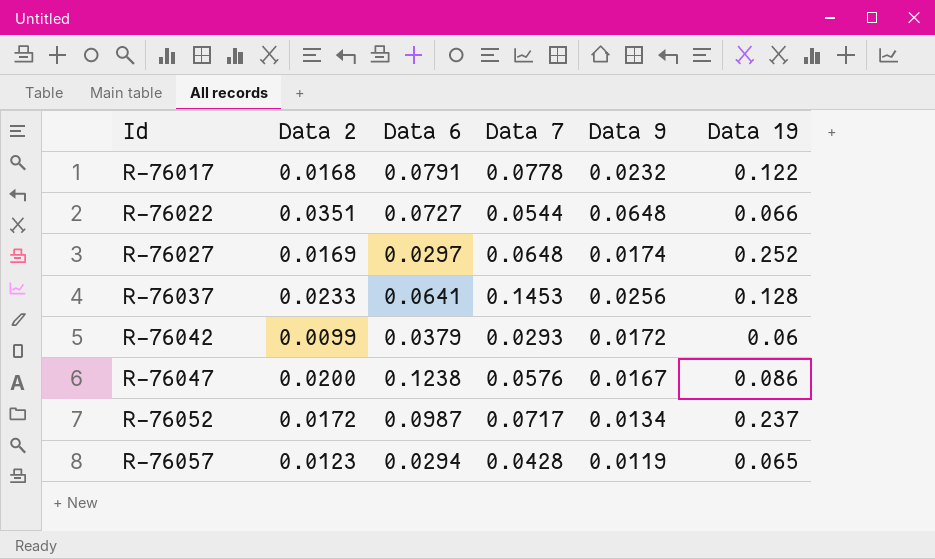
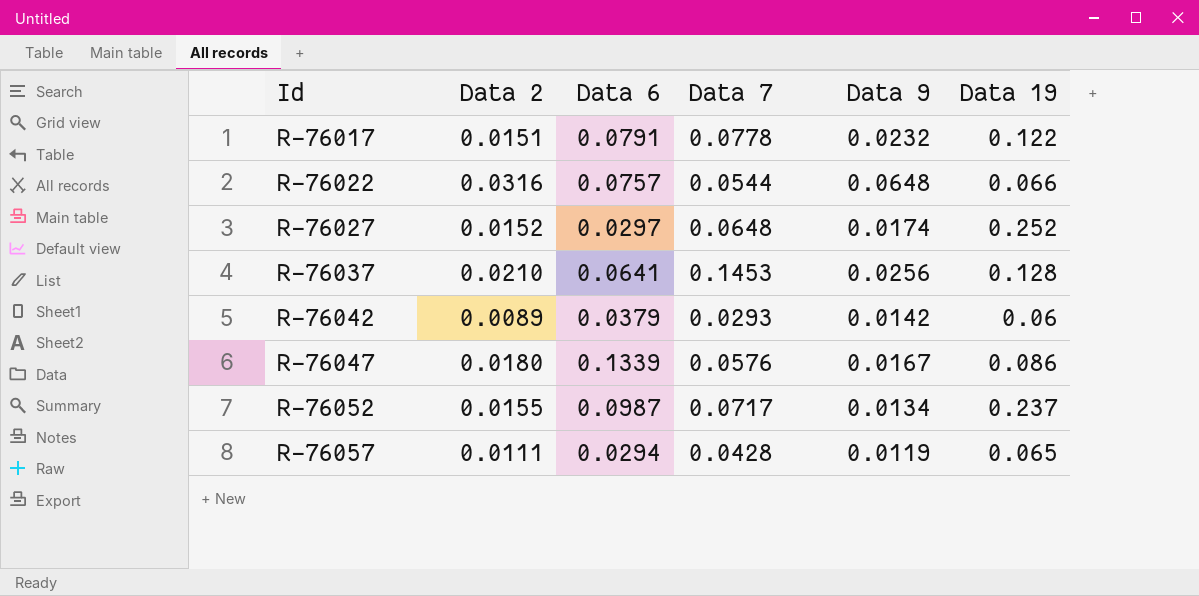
R-76017 | Data 2: 0.0168 -> 0.0151
R-76022 | Data 2: 0.0351 -> 0.0316
R-76022 | Data 6: 0.0727 -> 0.0757
R-76027 | Data 2: 0.0169 -> 0.0152
R-76037 | Data 2: 0.0233 -> 0.0210
R-76042 | Data 2: 0.0099 -> 0.0089
R-76042 | Data 9: 0.0172 -> 0.0142
R-76047 | Data 2: 0.0200 -> 0.0180
R-76047 | Data 6: 0.1238 -> 0.1339
R-76052 | Data 2: 0.0172 -> 0.0155
R-76057 | Data 2: 0.0123 -> 0.0111

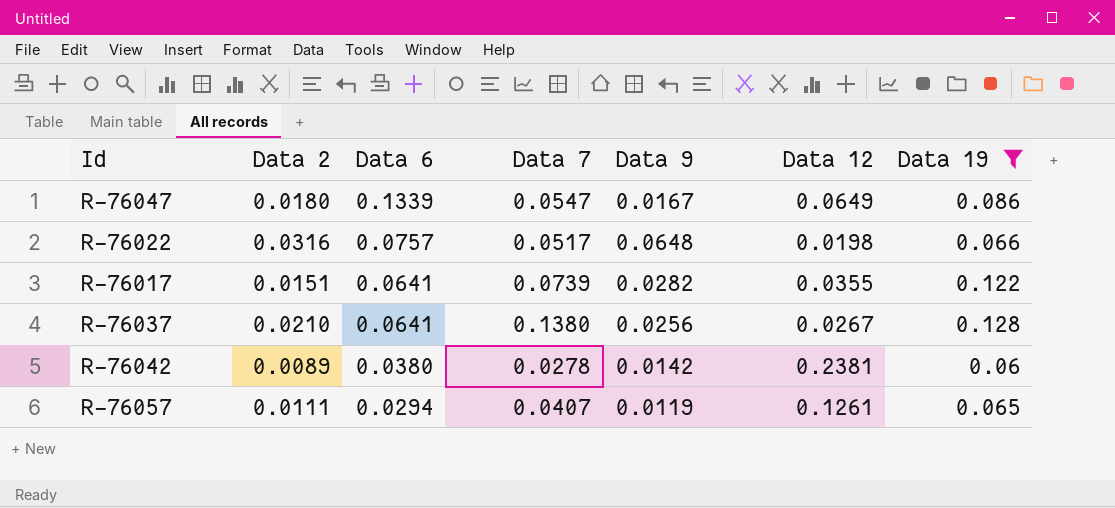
filter: none -> Data 19 <= 0.128
row order: Id ascending -> Data 6 descending
column Data 12 | position: none -> 6
R-76047 | Data 7: 0.0576 -> 0.0547
R-76022 | Data 7: 0.0544 -> 0.0517
R-76017 | Data 6: 0.0791 -> 0.0641
R-76017 | Data 7: 0.0778 -> 0.0739
R-76017 | Data 9: 0.0232 -> 0.0282
R-76037 | Data 7: 0.1453 -> 0.1380
R-76042 | Data 6: 0.0379 -> 0.0380
R-76042 | Data 7: 0.0293 -> 0.0278
R-76057 | Data 7: 0.0428 -> 0.0407

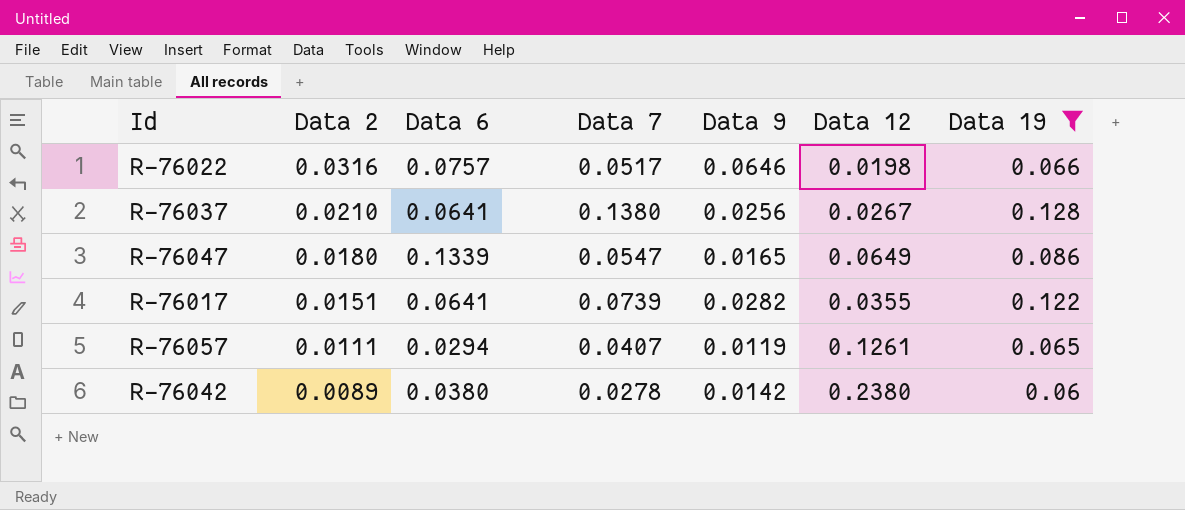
row order: Data 6 descending -> Data 2 descending
R-76022 | Data 9: 0.0648 -> 0.0646
R-76047 | Data 9: 0.0167 -> 0.0165
R-76042 | Data 12: 0.2381 -> 0.2380

